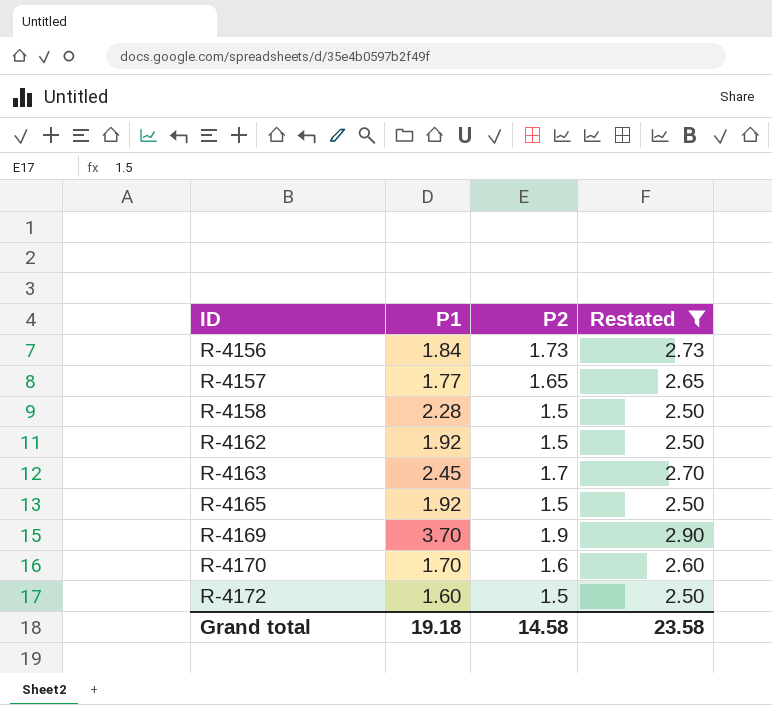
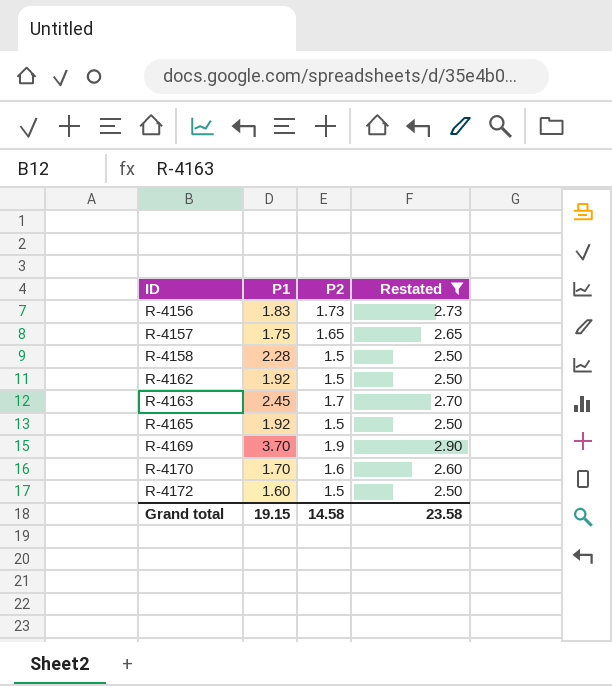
R-4156 | P1: 1.84 -> 1.83
R-4157 | P1: 1.77 -> 1.75
Grand total | P1: 19.18 -> 19.15

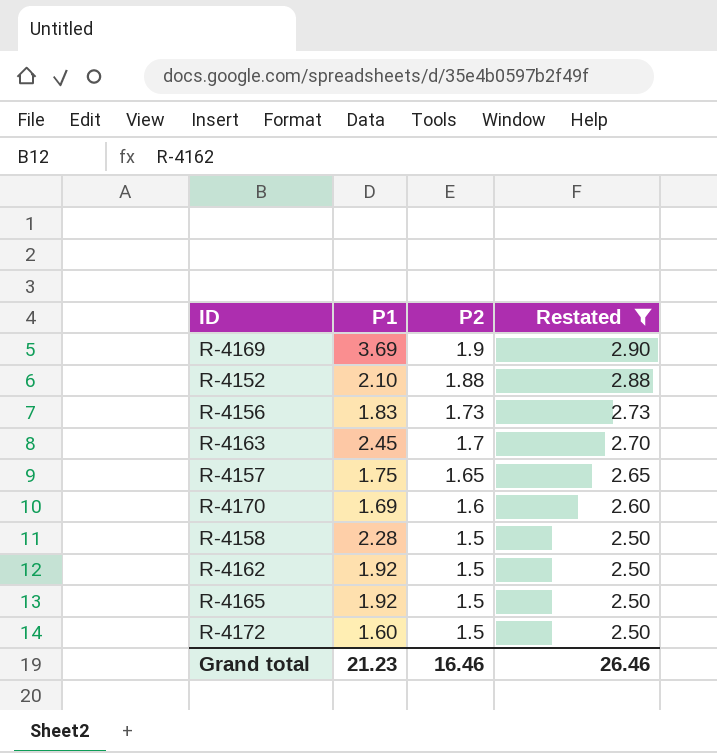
row order: ID ascending -> P2 descending
R-4169 | P1: 3.70 -> 3.69
row R-4152: none -> 2.10 | 1.88 | 2.88
R-4170 | P1: 1.70 -> 1.69
Grand total | P1: 19.15 -> 21.23
Grand total | P2: 14.58 -> 16.46
Grand total | Restated: 23.58 -> 26.46

